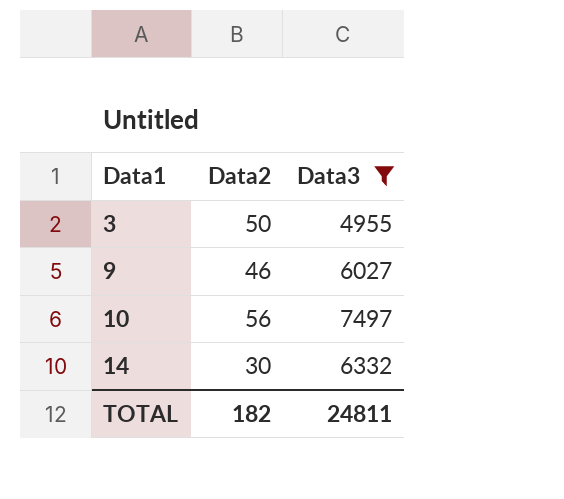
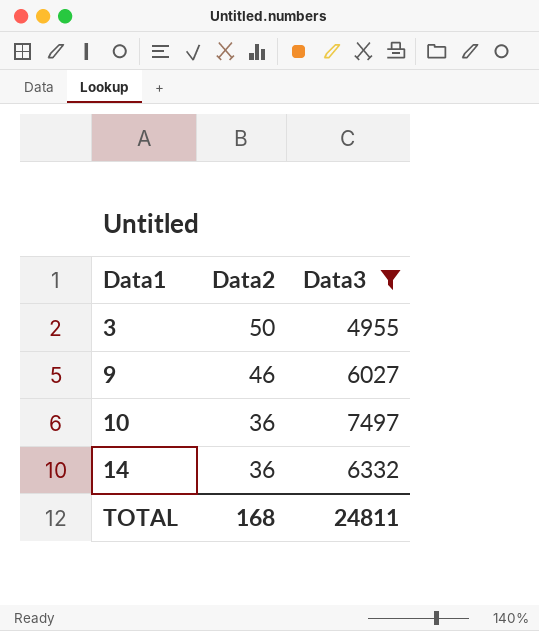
10 | Data2: 56 -> 36
14 | Data2: 30 -> 36
TOTAL | Data2: 182 -> 168

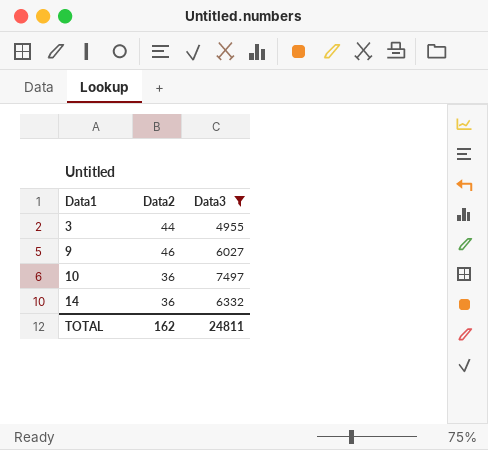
3 | Data2: 50 -> 44
TOTAL | Data2: 168 -> 162

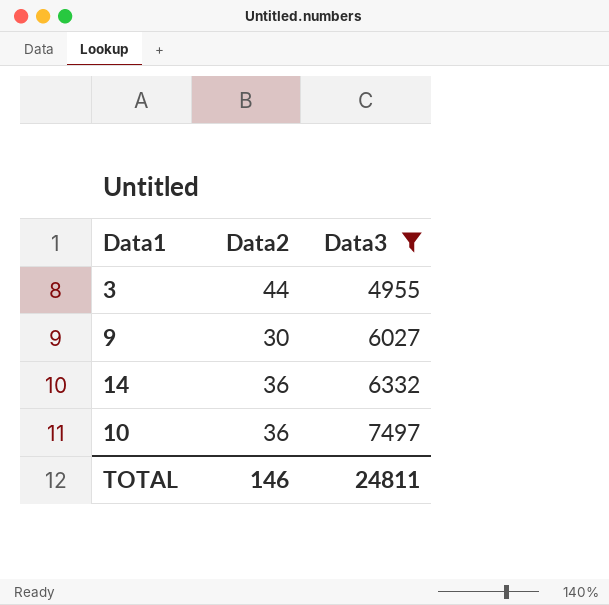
row order: Data1 ascending -> Data3 ascending
9 | Data2: 46 -> 30
TOTAL | Data2: 162 -> 146

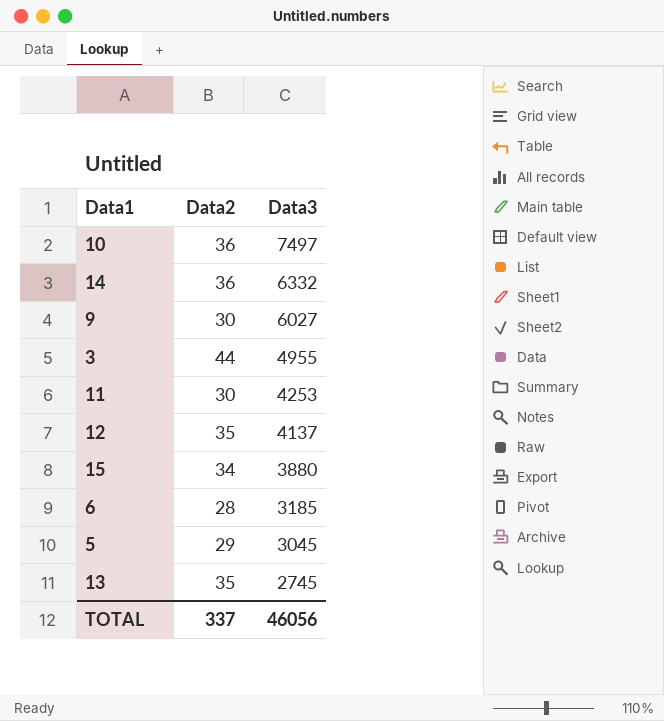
filter: Data3 >= 4955 -> none
row order: Data3 ascending -> Data3 descending
TOTAL | Data2: 146 -> 337
TOTAL | Data3: 24811 -> 46056

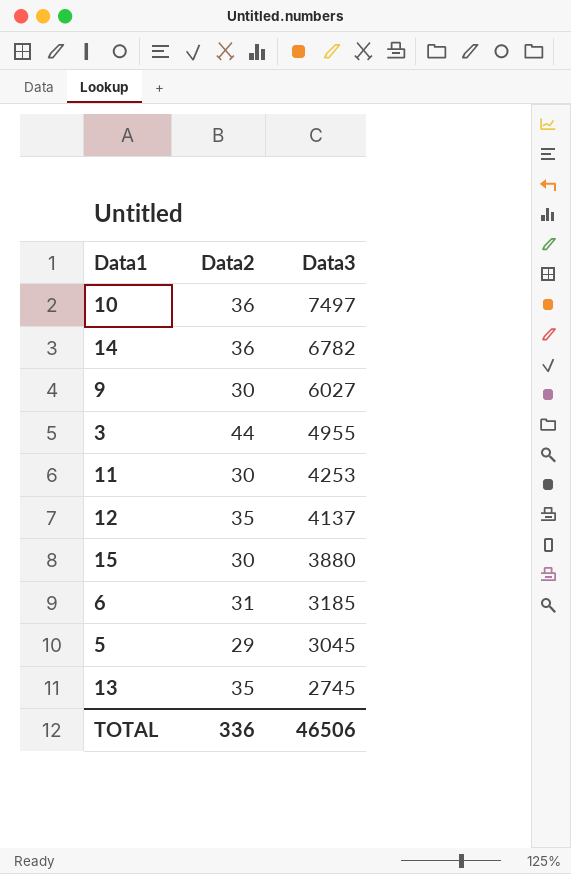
14 | Data3: 6332 -> 6782
15 | Data2: 34 -> 30
6 | Data2: 28 -> 31
TOTAL | Data2: 337 -> 336
TOTAL | Data3: 46056 -> 46506

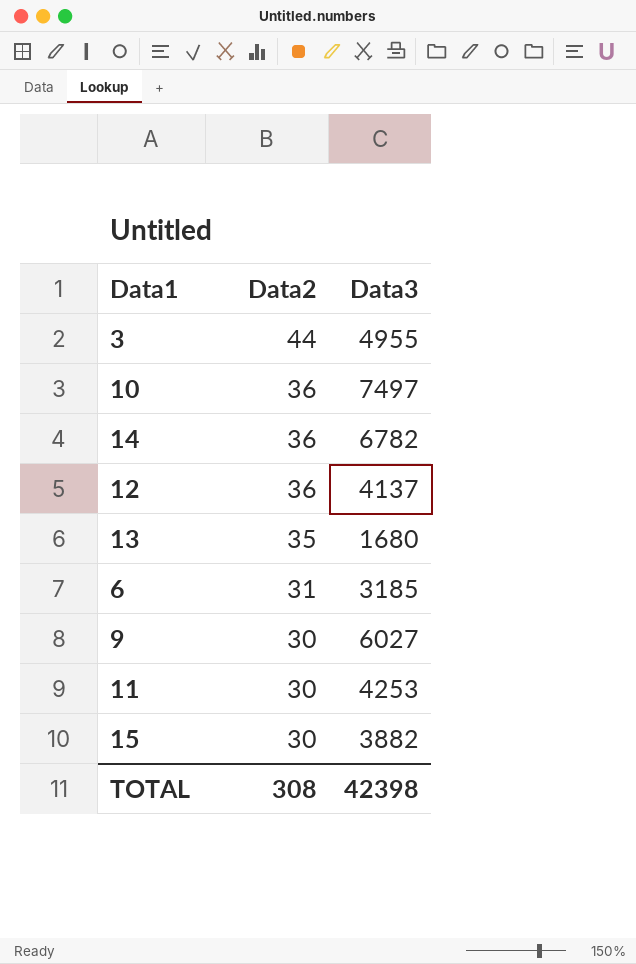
row order: Data3 descending -> Data2 descending
row 5: 29 | 3045 -> none
12 | Data2: 35 -> 36
13 | Data3: 2745 -> 1680
15 | Data3: 3880 -> 3882
TOTAL | Data2: 336 -> 308
TOTAL | Data3: 46506 -> 42398

